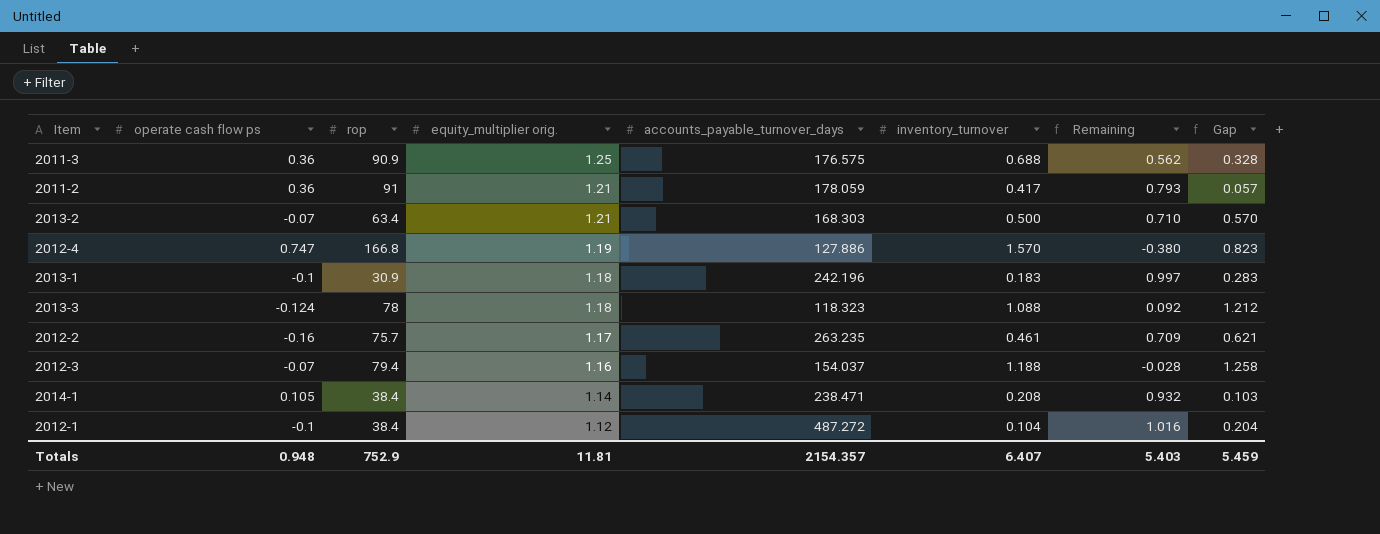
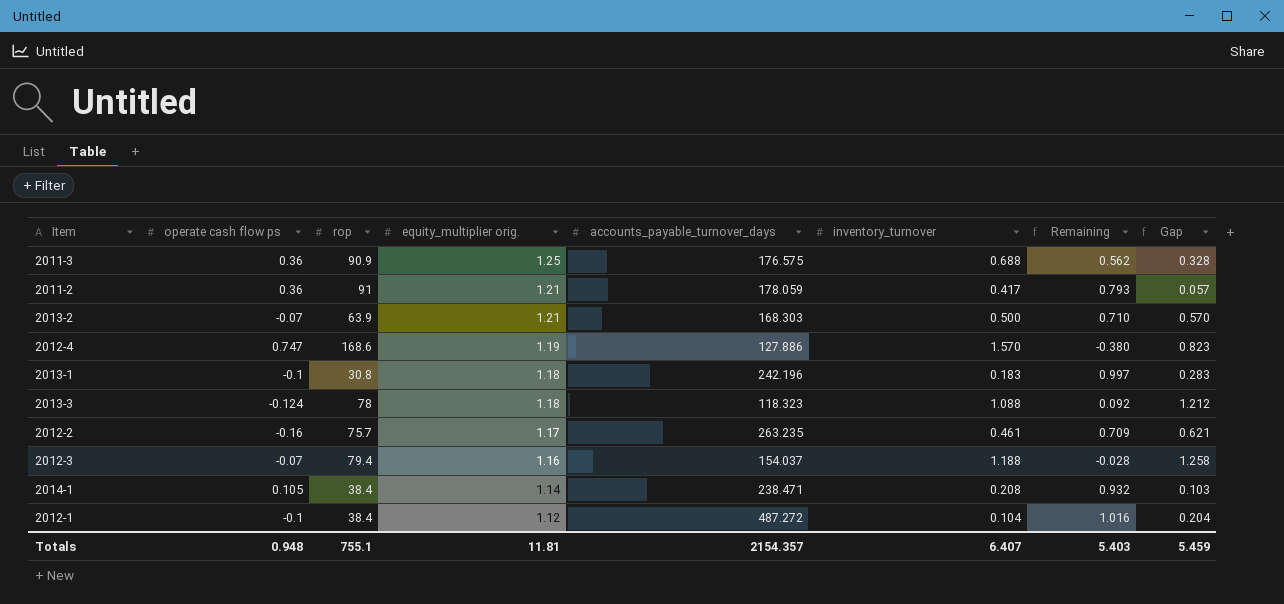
2013-2 | rop: 63.4 -> 63.9
2012-4 | rop: 166.8 -> 168.6
2013-1 | rop: 30.9 -> 30.8
Totals | rop: 752.9 -> 755.1

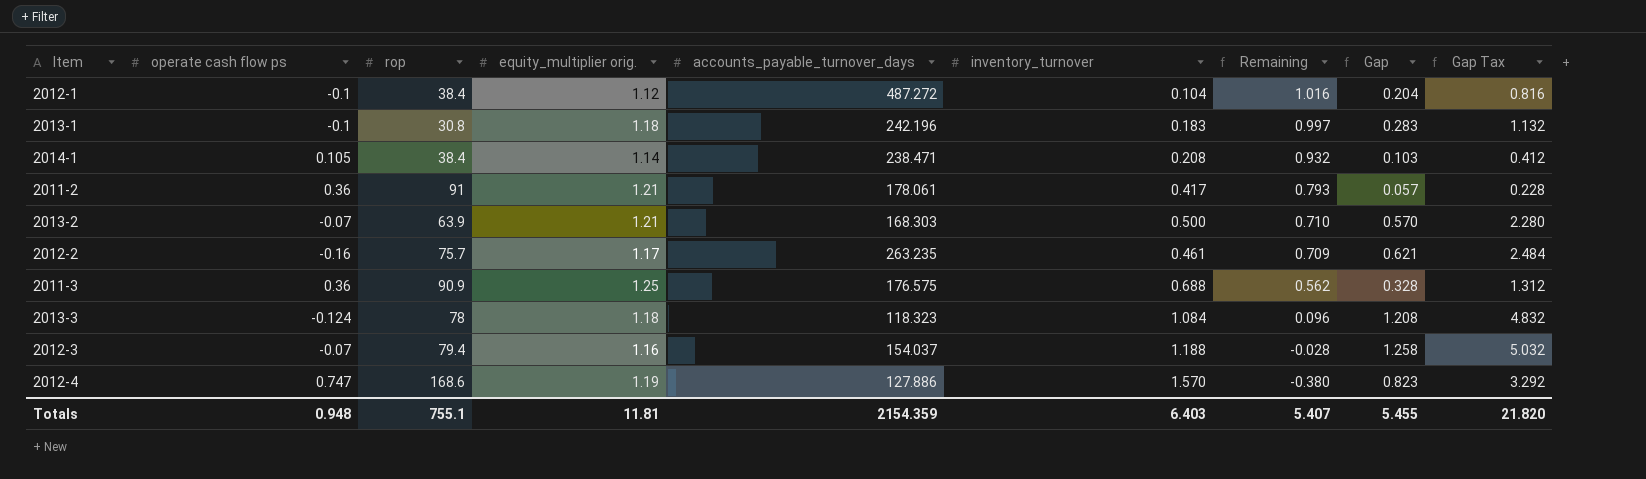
row order: equity_multiplier orig. descending -> Remaining descending
column Gap Tax | formula: none -> [Gap] * 4
2011-2 | accounts_payable_turnover_days: 178.059 -> 178.061
2013-3 | inventory_turnover: 1.088 -> 1.084
2013-3 | Remaining: 0.092 -> 0.096
2013-3 | Gap: 1.212 -> 1.208
Totals | accounts_payable_turnover_days: 2154.357 -> 2154.359
Totals | inventory_turnover: 6.407 -> 6.403
Totals | Remaining: 5.403 -> 5.407
Totals | Gap: 5.459 -> 5.455

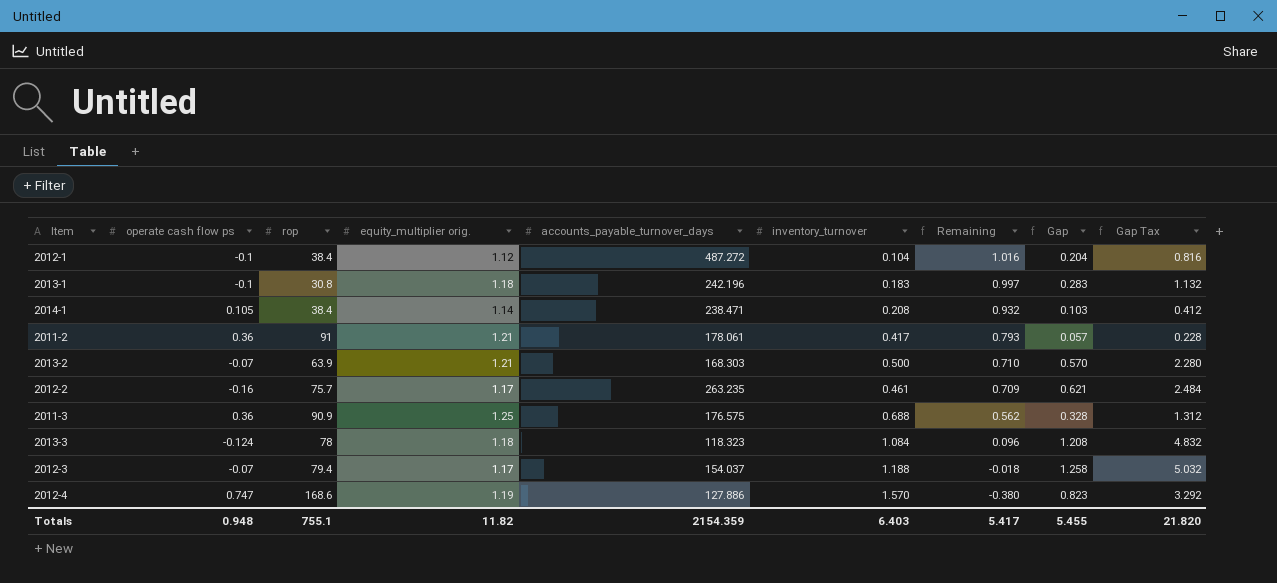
2012-3 | equity_multiplier orig.: 1.16 -> 1.17
2012-3 | Remaining: -0.028 -> -0.018
Totals | equity_multiplier orig.: 11.81 -> 11.82
Totals | Remaining: 5.407 -> 5.417

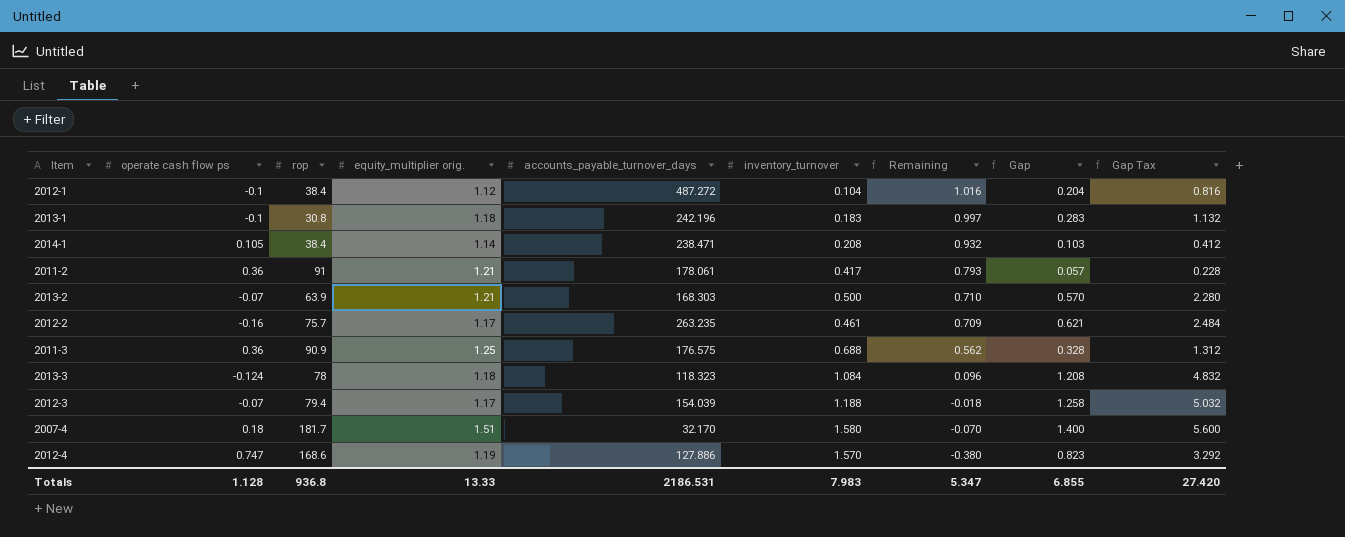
2012-3 | accounts_payable_turnover_days: 154.037 -> 154.039
row 2007-4: none -> 0.18 | 181.7 | 1.51 | 32.170 | 1.580 | -0.070 | 1.400 | 5.600
Totals | operate cash flow ps: 0.948 -> 1.128
Totals | rop: 755.1 -> 936.8
Totals | equity_multiplier orig.: 11.82 -> 13.33
Totals | accounts_payable_turnover_days: 2154.359 -> 2186.531
Totals | inventory_turnover: 6.403 -> 7.983
Totals | Remaining: 5.417 -> 5.347
Totals | Gap: 5.455 -> 6.855
Totals | Gap Tax: 21.820 -> 27.420

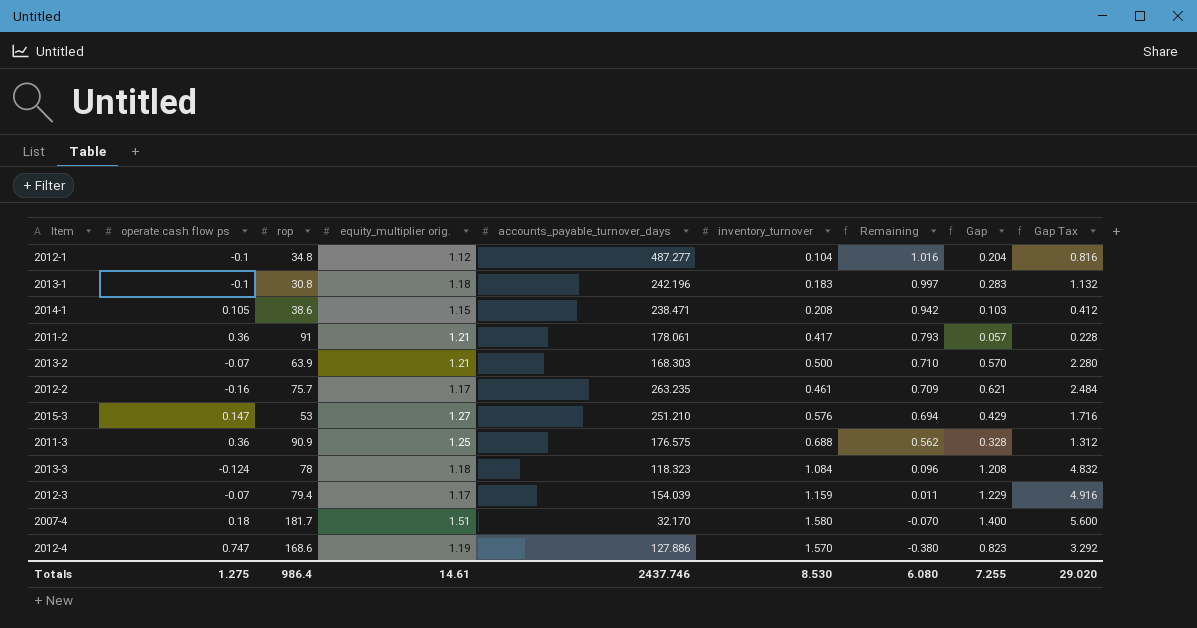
2012-1 | rop: 38.4 -> 34.8
2012-1 | accounts_payable_turnover_days: 487.272 -> 487.277
2014-1 | rop: 38.4 -> 38.6
2014-1 | equity_multiplier orig.: 1.14 -> 1.15
2014-1 | Remaining: 0.932 -> 0.942
row 2015-3: none -> 0.147 | 53 | 1.27 | 251.210 | 0.576 | 0.694 | 0.429 | 1.716
2012-3 | inventory_turnover: 1.188 -> 1.159
2012-3 | Remaining: -0.018 -> 0.011
2012-3 | Gap: 1.258 -> 1.229
2012-3 | Gap Tax: 5.032 -> 4.916
Totals | operate cash flow ps: 1.128 -> 1.275
Totals | rop: 936.8 -> 986.4
Totals | equity_multiplier orig.: 13.33 -> 14.61
Totals | accounts_payable_turnover_days: 2186.531 -> 2437.746
Totals | inventory_turnover: 7.983 -> 8.530
Totals | Remaining: 5.347 -> 6.080
Totals | Gap: 6.855 -> 7.255
Totals | Gap Tax: 27.420 -> 29.020

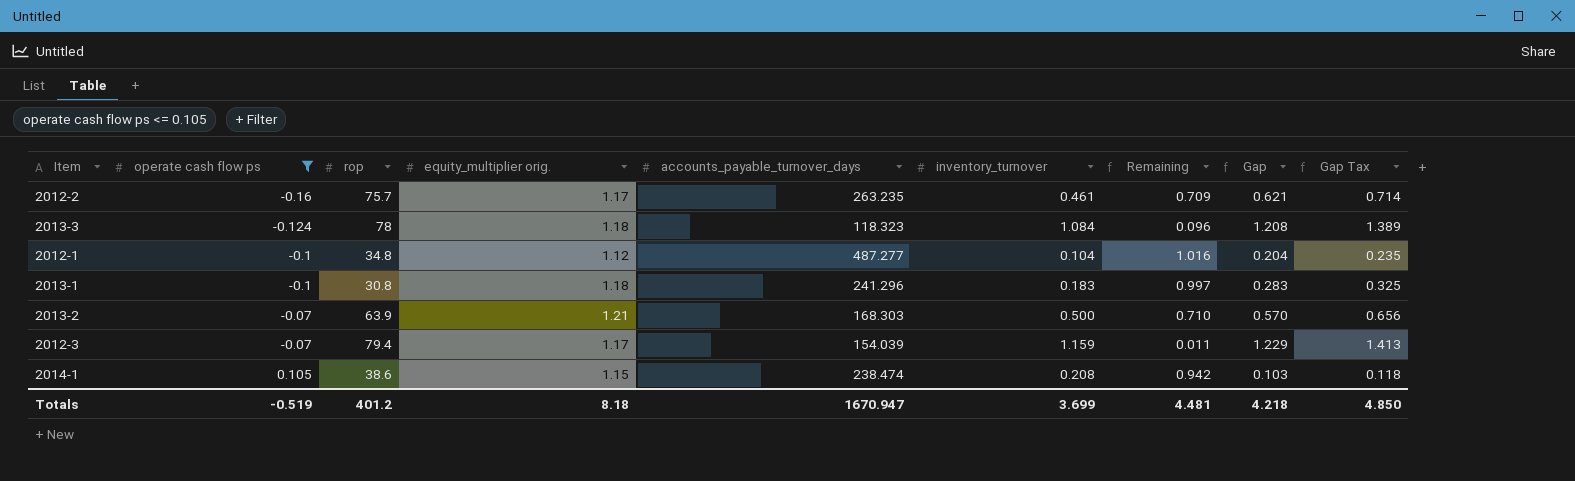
filter: none -> operate cash flow ps <= 0.105
row order: Remaining descending -> operate cash flow ps ascending
column Gap Tax | formula: [Gap] * 4 -> [Gap] * 1.15
2013-1 | accounts_payable_turnover_days: 242.196 -> 241.296
2014-1 | accounts_payable_turnover_days: 238.471 -> 238.474
Totals | operate cash flow ps: 1.275 -> -0.519
Totals | rop: 986.4 -> 401.2
Totals | equity_multiplier orig.: 14.61 -> 8.18
Totals | accounts_payable_turnover_days: 2437.746 -> 1670.947
Totals | inventory_turnover: 8.530 -> 3.699
Totals | Remaining: 6.080 -> 4.481
Totals | Gap: 7.255 -> 4.218
Totals | Gap Tax: 29.020 -> 4.850

